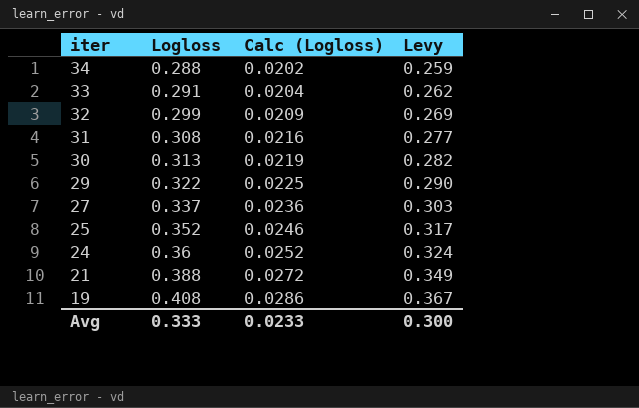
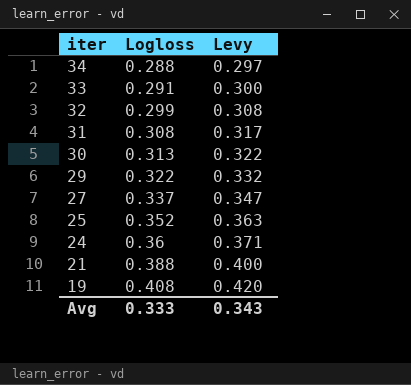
column Calc (Logloss) | formula: [Logloss] * 0.07 -> none
column Levy | formula: [Logloss] * 0.9 -> [Logloss] * 1.03
Avg | Levy: 0.300 -> 0.343

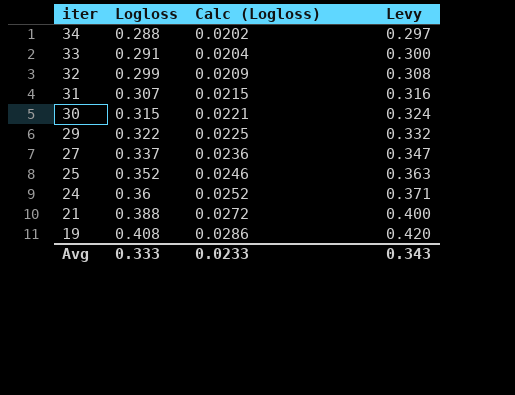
column Calc (Logloss) | formula: none -> [Logloss] * 0.07
31 | Logloss: 0.308 -> 0.307
31 | Levy: 0.317 -> 0.316
30 | Logloss: 0.313 -> 0.315
30 | Levy: 0.322 -> 0.324

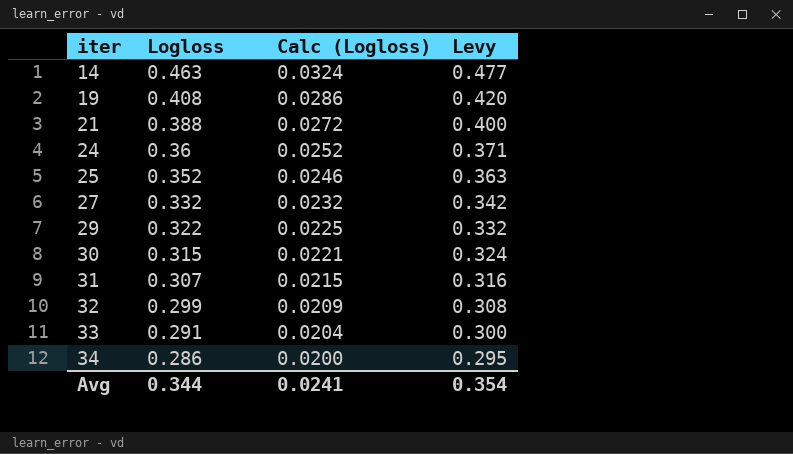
row order: iter descending -> iter ascending
row 14: none -> 0.463 | 0.0324 | 0.477
27 | Logloss: 0.337 -> 0.332
27 | Calc (Logloss): 0.0236 -> 0.0232
27 | Levy: 0.347 -> 0.342
34 | Logloss: 0.288 -> 0.286
34 | Calc (Logloss): 0.0202 -> 0.0200
34 | Levy: 0.297 -> 0.295
Avg | Logloss: 0.333 -> 0.344
Avg | Calc (Logloss): 0.0233 -> 0.0241
Avg | Levy: 0.343 -> 0.354

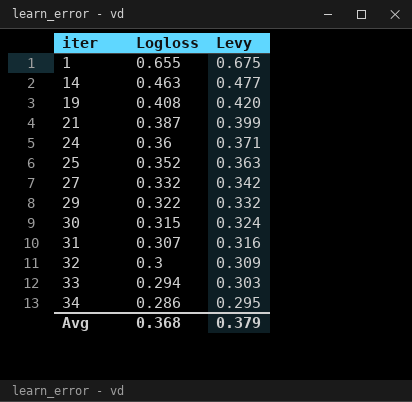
column Calc (Logloss) | formula: [Logloss] * 0.07 -> none
row 1: none -> 0.655 | 0.675
21 | Logloss: 0.388 -> 0.387
21 | Levy: 0.400 -> 0.399
32 | Logloss: 0.299 -> 0.3
32 | Levy: 0.308 -> 0.309
33 | Logloss: 0.291 -> 0.294
33 | Levy: 0.300 -> 0.303
Avg | Logloss: 0.344 -> 0.368
Avg | Levy: 0.354 -> 0.379

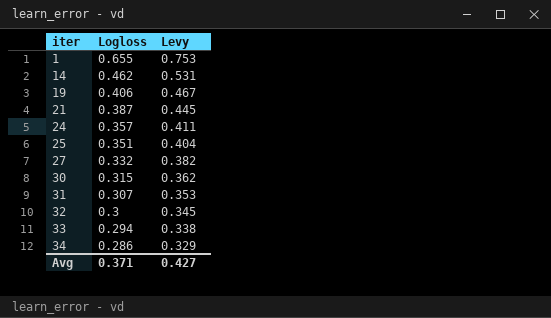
column Levy | formula: [Logloss] * 1.03 -> [Logloss] * 1.15
row 29: 0.322 | 0.332 -> none
14 | Logloss: 0.463 -> 0.462
19 | Logloss: 0.408 -> 0.406
24 | Logloss: 0.36 -> 0.357
25 | Logloss: 0.352 -> 0.351
Avg | Logloss: 0.368 -> 0.371
Avg | Levy: 0.379 -> 0.427

